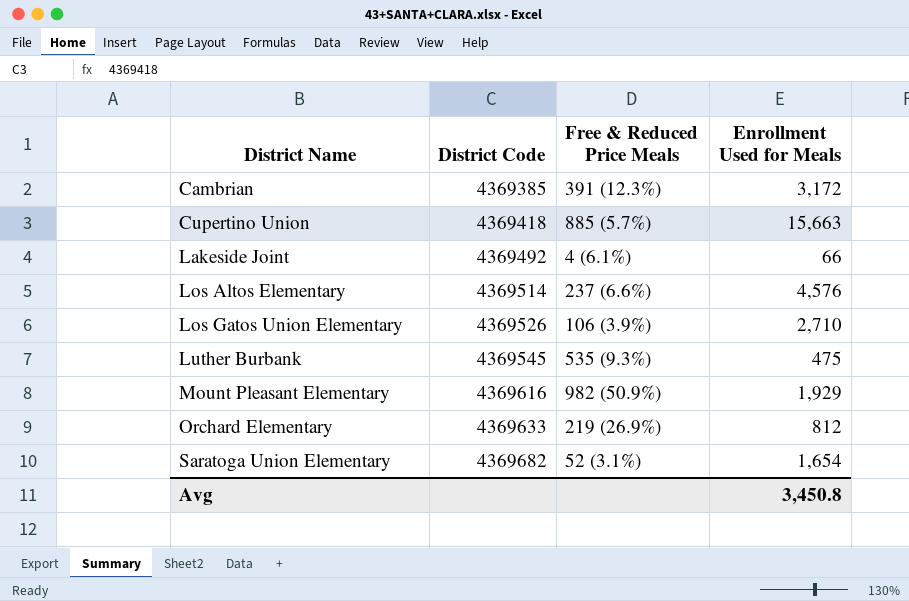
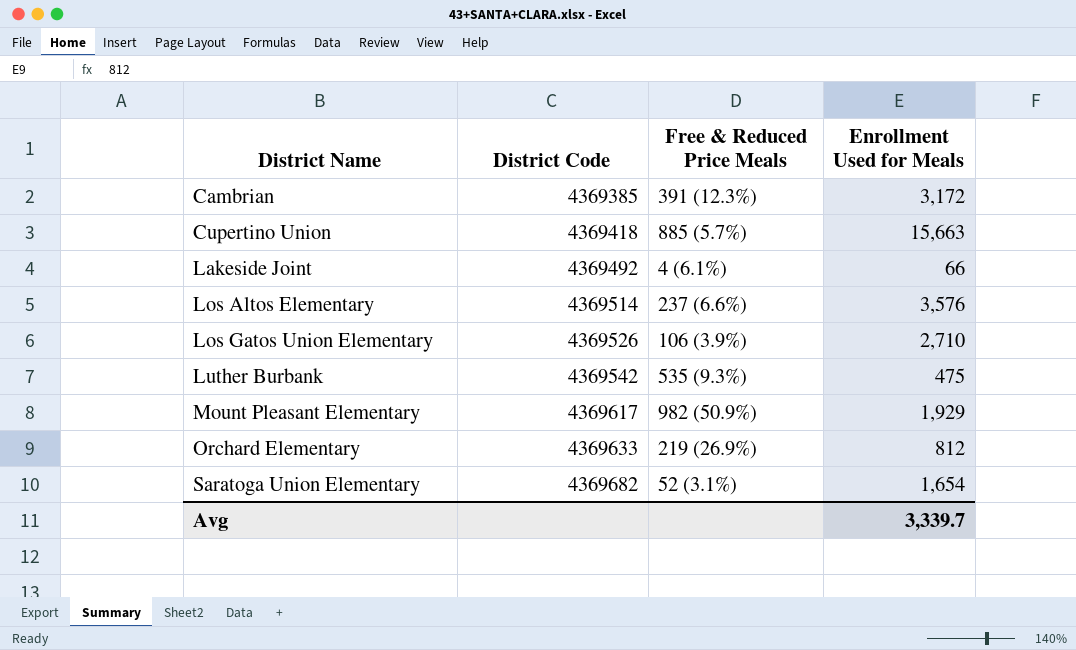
Los Altos Elementary | Enrollment Used for Meals: 4,576 -> 3,576
Luther Burbank | District Code: 4369545 -> 4369542
Mount Pleasant Elementary | District Code: 4369616 -> 4369617
Avg | Enrollment Used for Meals: 3,450.8 -> 3,339.7

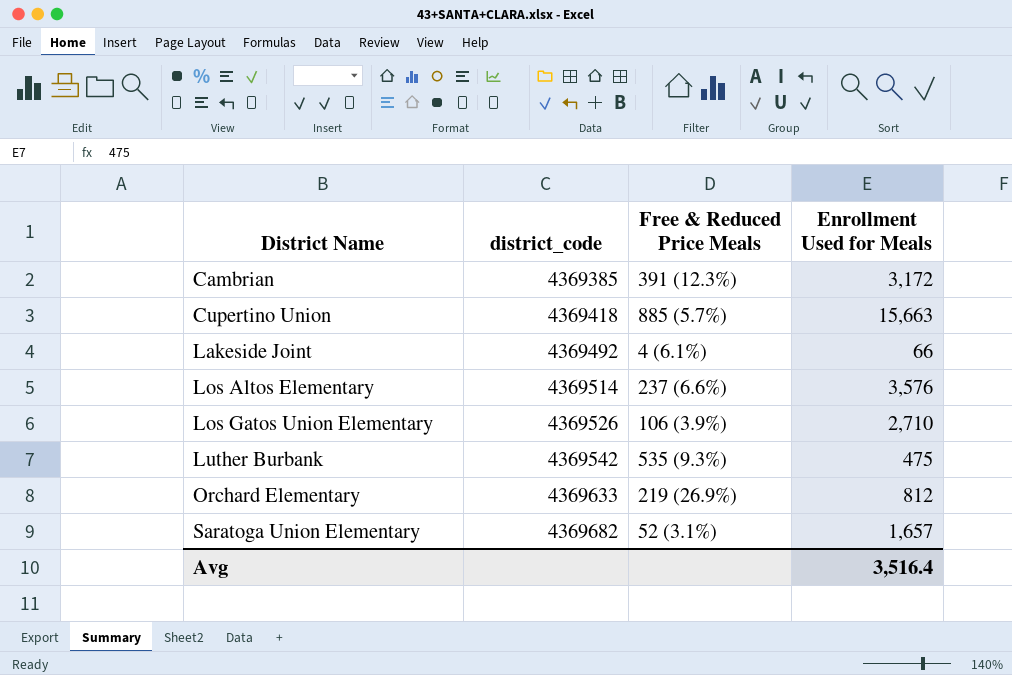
column name: District Code -> district_code
row Mount Pleasant Elementary: 4369617 | 982 (50.9%) | 1,929 -> none
Saratoga Union Elementary | Enrollment Used for Meals: 1,654 -> 1,657
Avg | Enrollment Used for Meals: 3,339.7 -> 3,516.4

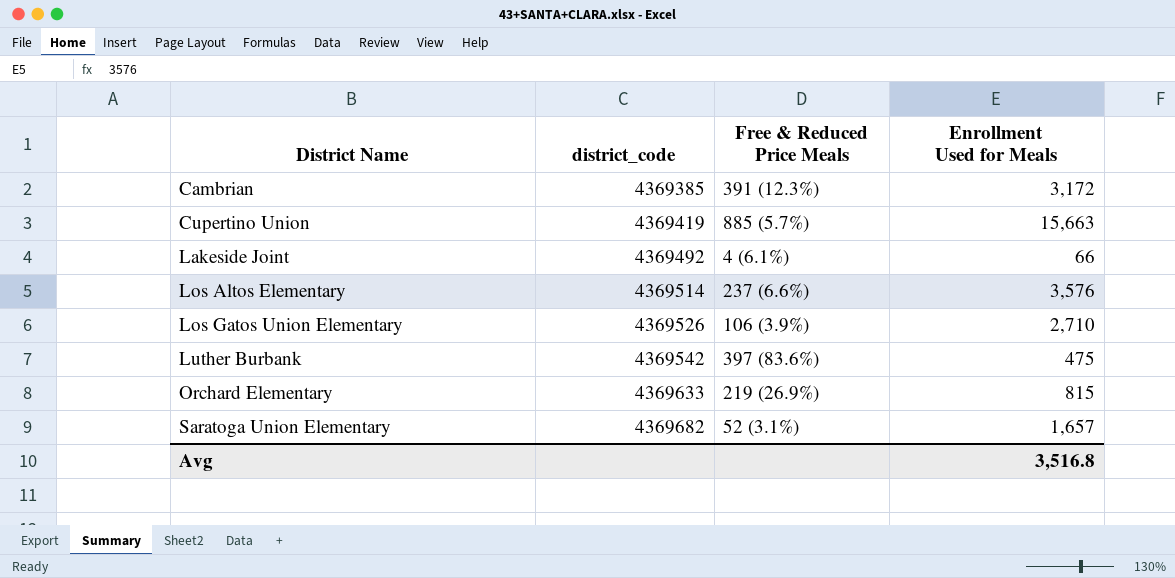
Cupertino Union | district_code: 4369418 -> 4369419
Luther Burbank | Free & Reduced Price Meals: 535 (9.3%) -> 397 (83.6%)
Orchard Elementary | Enrollment Used for Meals: 812 -> 815
Avg | Enrollment Used for Meals: 3,516.4 -> 3,516.8

